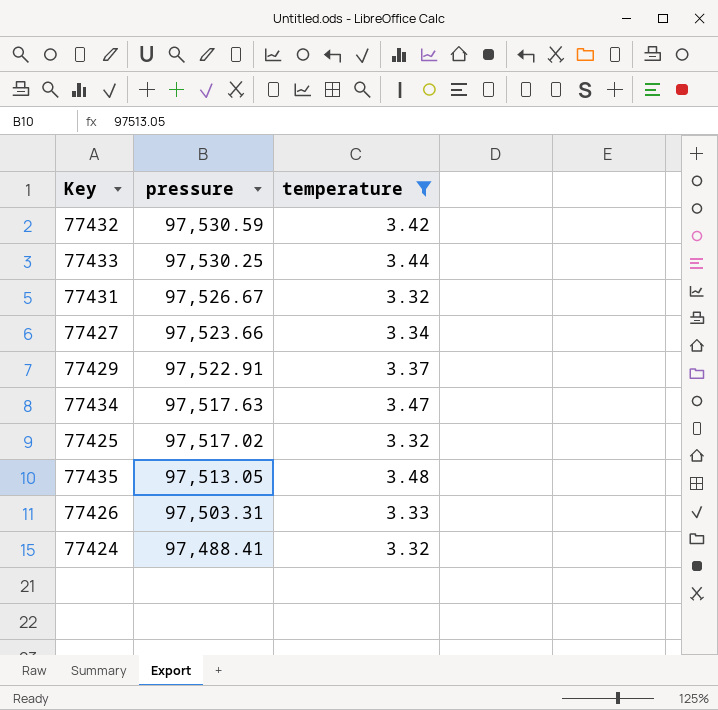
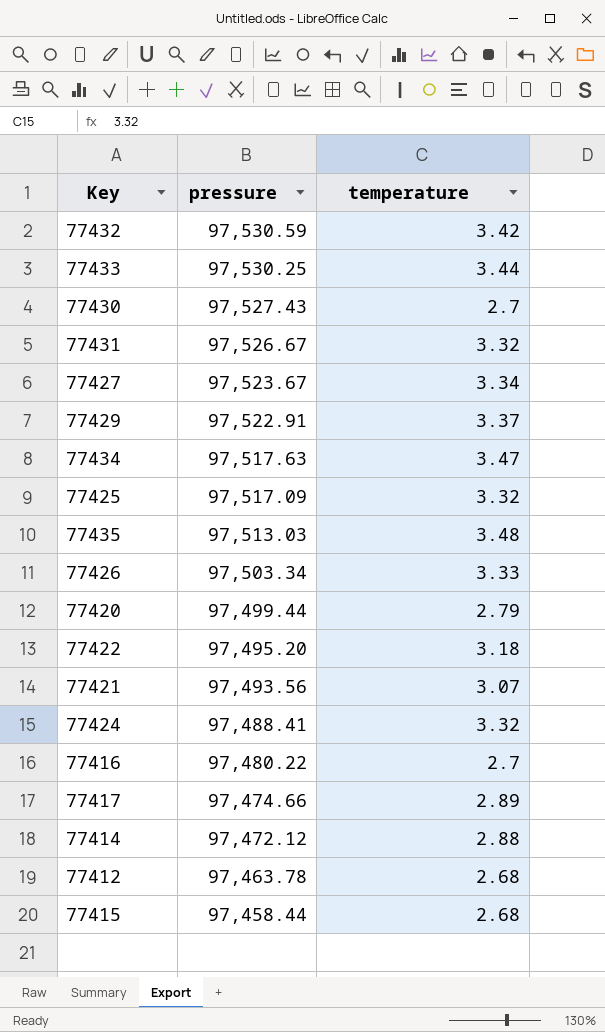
filter: temperature >= 3.32 -> none
77427 | pressure: 97,523.66 -> 97,523.67
77425 | pressure: 97,517.02 -> 97,517.09
77435 | pressure: 97,513.05 -> 97,513.03
77426 | pressure: 97,503.31 -> 97,503.34

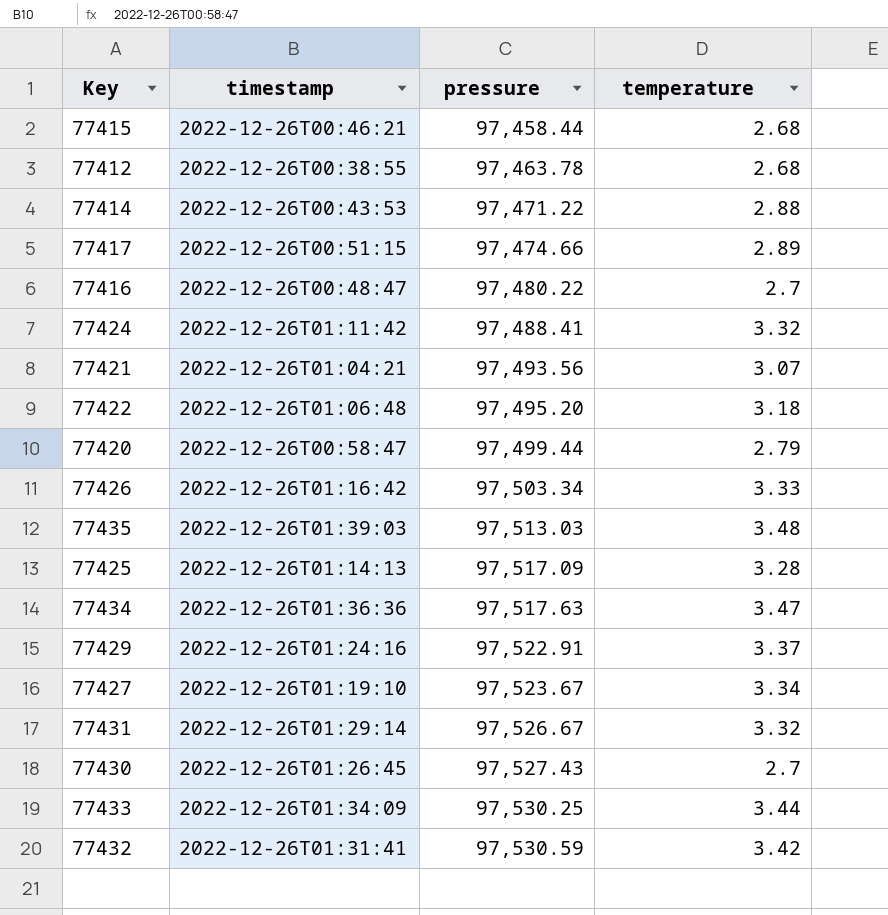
row order: pressure descending -> pressure ascending
column timestamp | position: none -> 2
77414 | pressure: 97,472.12 -> 97,471.22
77425 | temperature: 3.32 -> 3.28

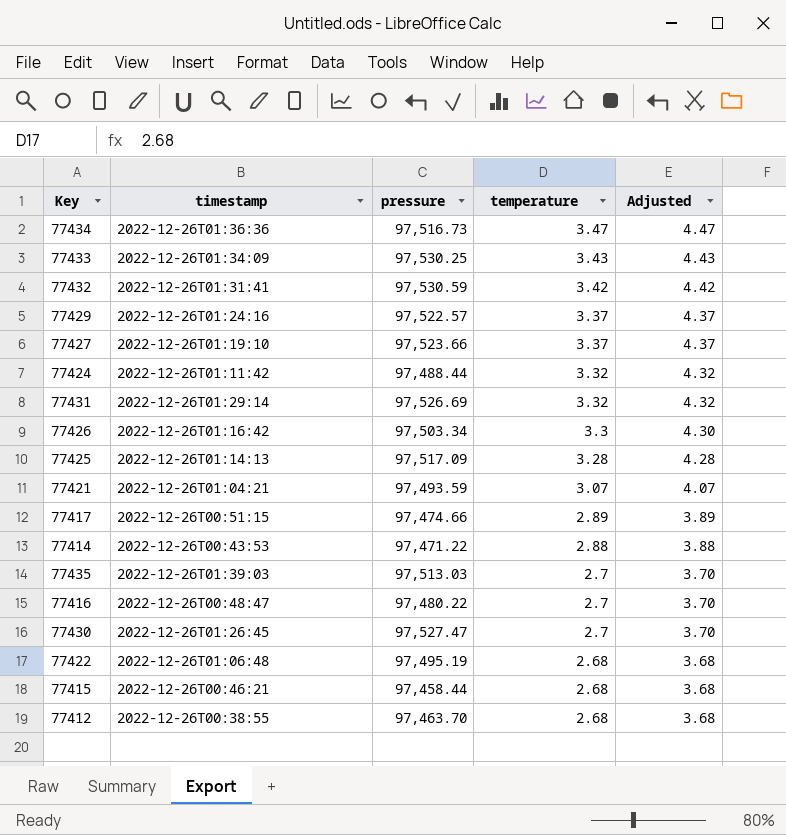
row order: pressure ascending -> temperature descending
column Adjusted | formula: none -> [temperature] + 1
row 77420: 2022-12-26T00:58:47 | 97,499.44 | 2.79 -> none
77434 | pressure: 97,517.63 -> 97,516.73
77433 | temperature: 3.44 -> 3.43
77429 | pressure: 97,522.91 -> 97,522.57
77427 | pressure: 97,523.67 -> 97,523.66
77427 | temperature: 3.34 -> 3.37
77424 | pressure: 97,488.41 -> 97,488.44
77431 | pressure: 97,526.67 -> 97,526.69
77426 | temperature: 3.33 -> 3.3
77421 | pressure: 97,493.56 -> 97,493.59
77435 | temperature: 3.48 -> 2.7
77430 | pressure: 97,527.43 -> 97,527.47
77422 | pressure: 97,495.20 -> 97,495.19
77422 | temperature: 3.18 -> 2.68
77412 | pressure: 97,463.78 -> 97,463.70

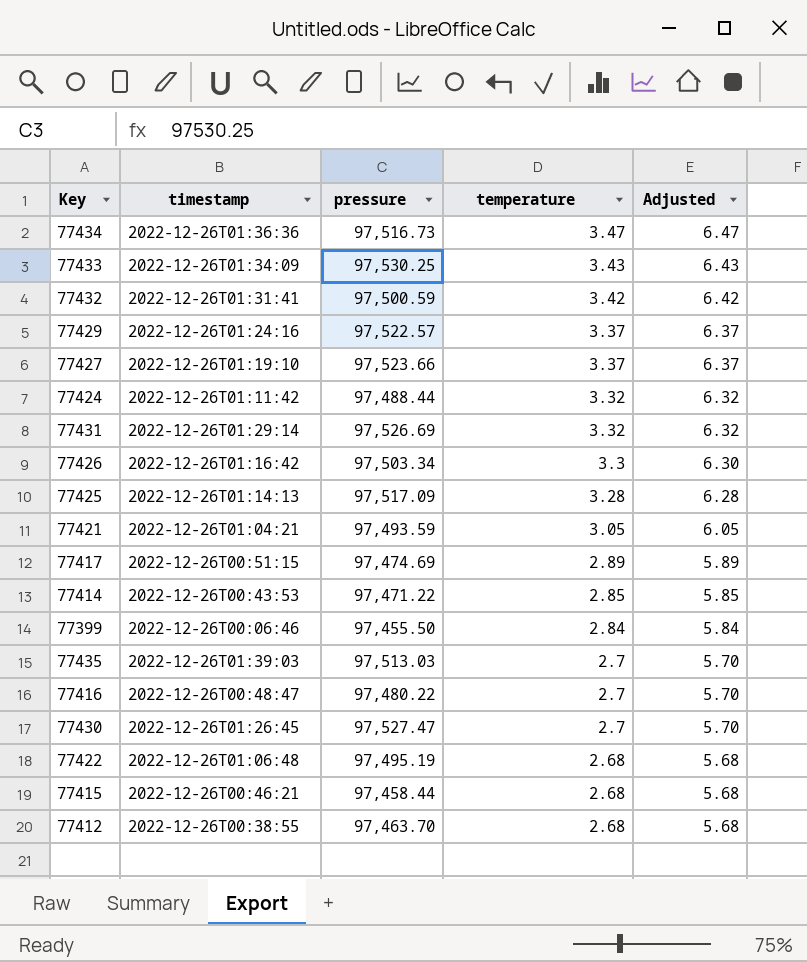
column Adjusted | formula: [temperature] + 1 -> [temperature] + 3
77432 | pressure: 97,530.59 -> 97,500.59
77421 | temperature: 3.07 -> 3.05
77417 | pressure: 97,474.66 -> 97,474.69
77414 | temperature: 2.88 -> 2.85
row 77399: none -> 2022-12-26T00:06:46 | 97,455.50 | 2.84 | 5.84

